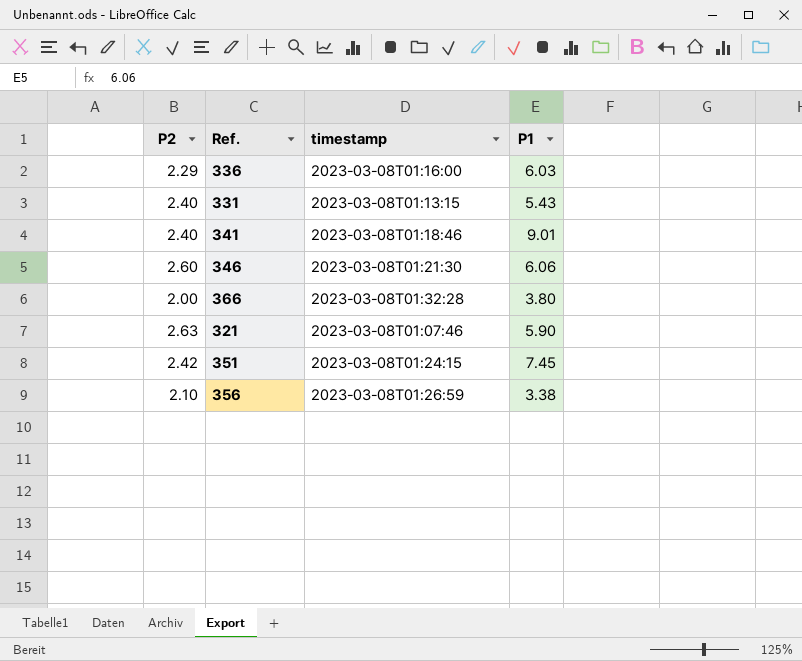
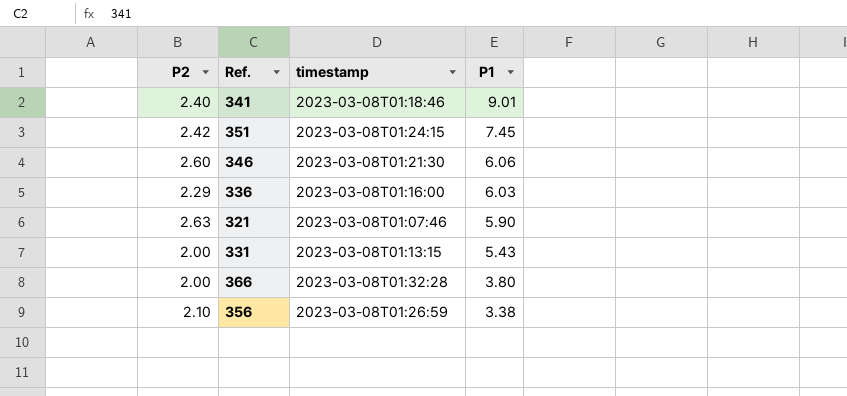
row order: none -> P1 descending
331 | P2: 2.40 -> 2.00

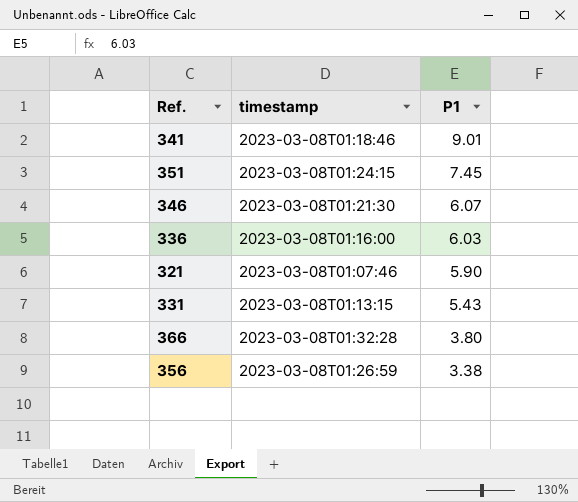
column P2 | position: 1 -> none
346 | P1: 6.06 -> 6.07

